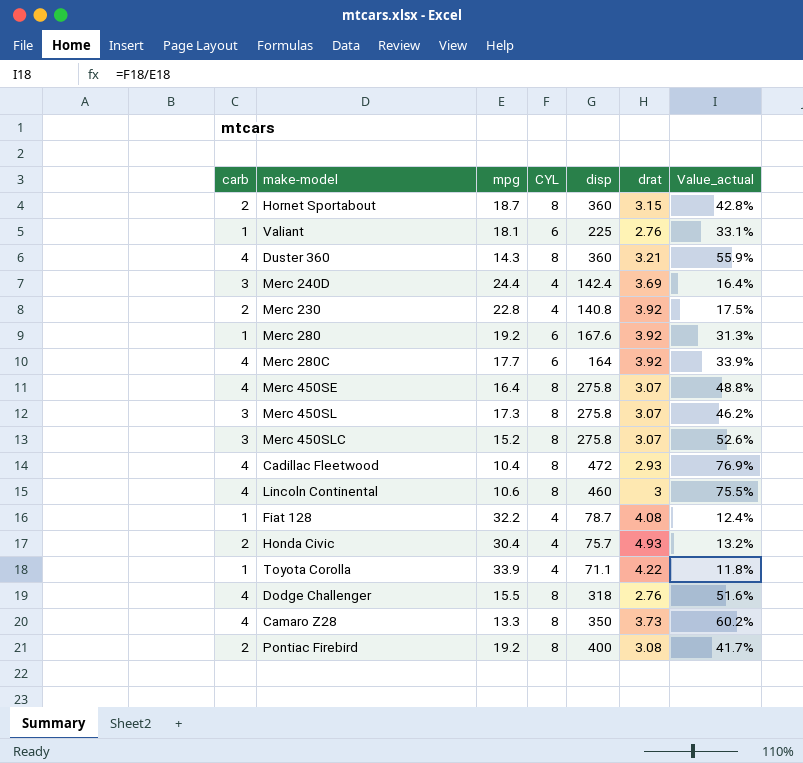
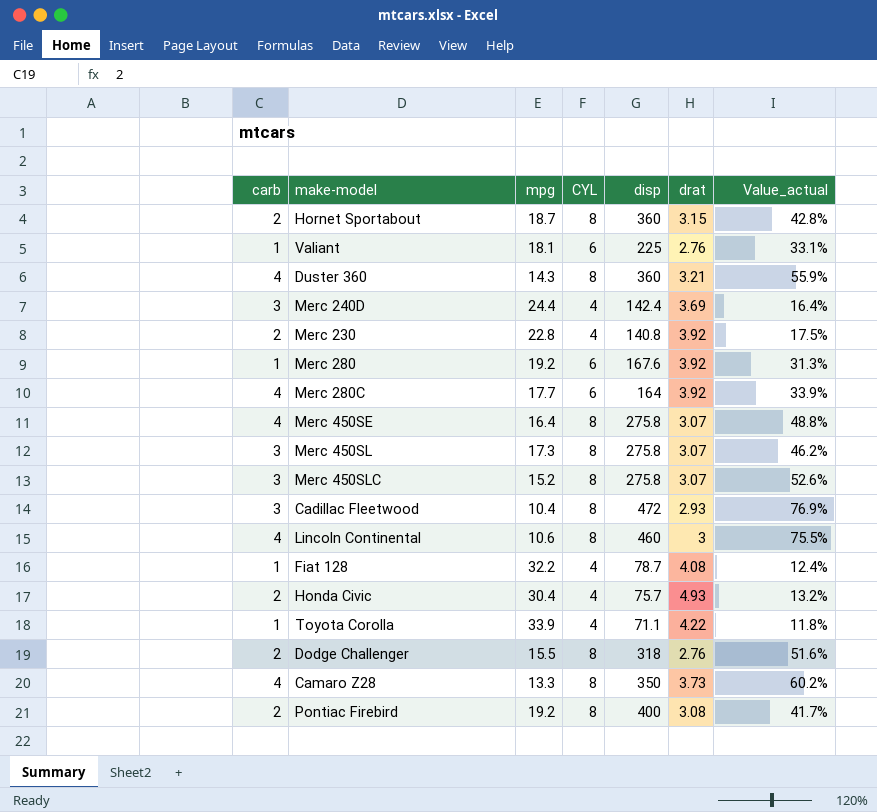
Cadillac Fleetwood | carb: 4 -> 3
Dodge Challenger | carb: 4 -> 2

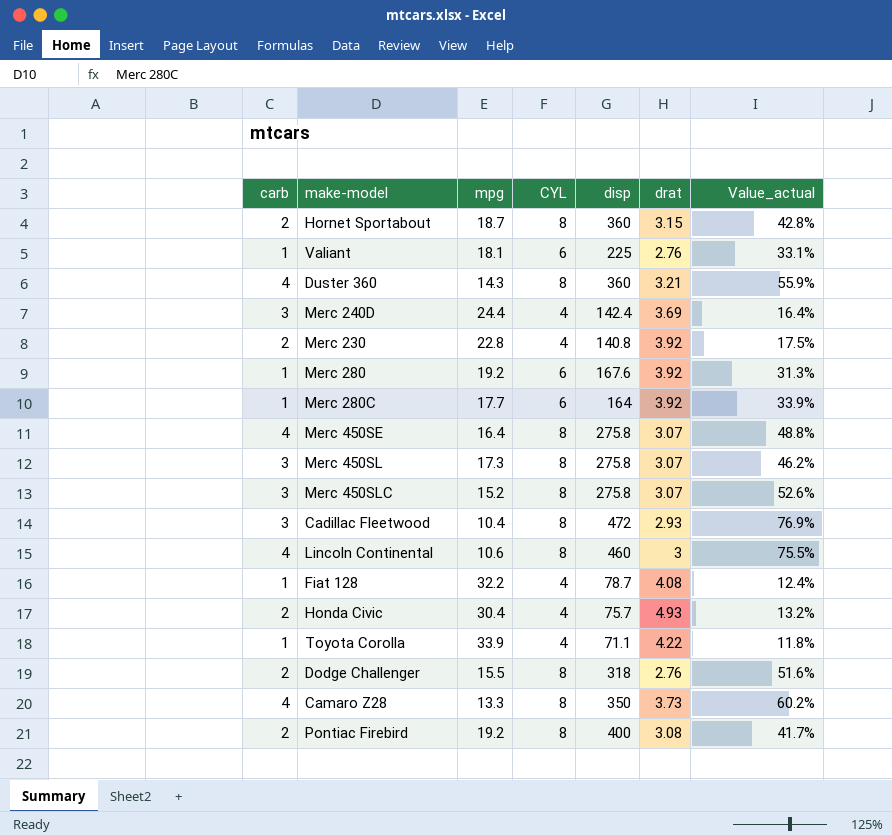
Merc 280C | carb: 4 -> 1

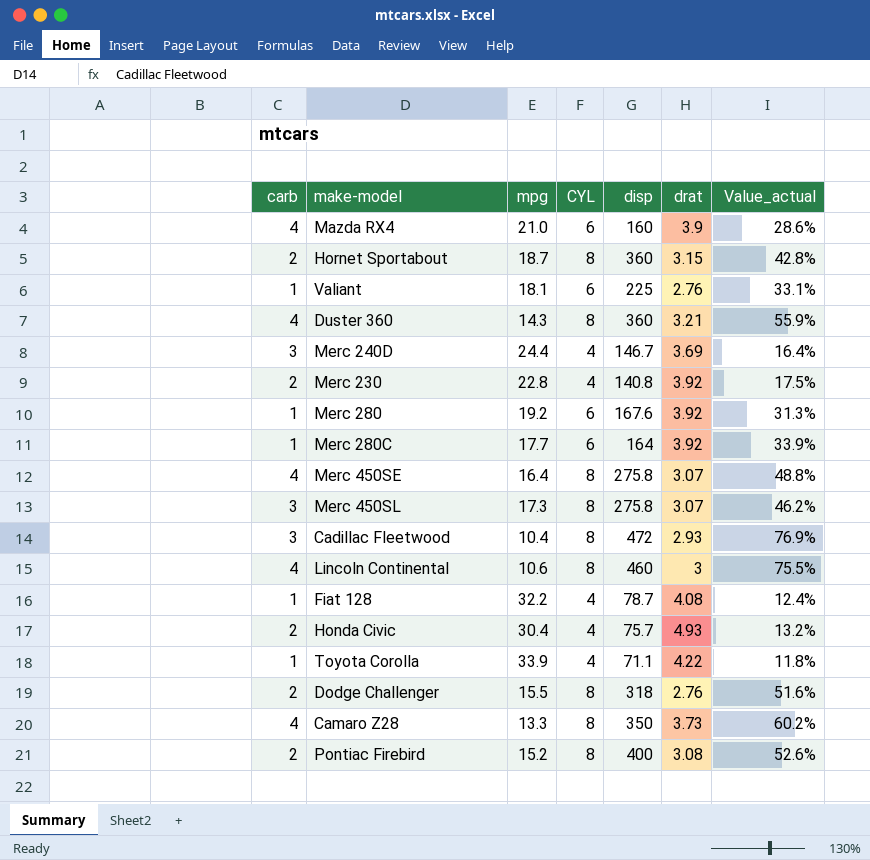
row Merc 450SLC: 3 | 15.2 | 8 | 275.8 | 3.07 | 52.6% -> none
row Mazda RX4: none -> 4 | 21.0 | 6 | 160 | 3.9 | 28.6%
Merc 240D | disp: 142.4 -> 146.7
Pontiac Firebird | mpg: 19.2 -> 15.2
Pontiac Firebird | Value_actual: 41.7% -> 52.6%

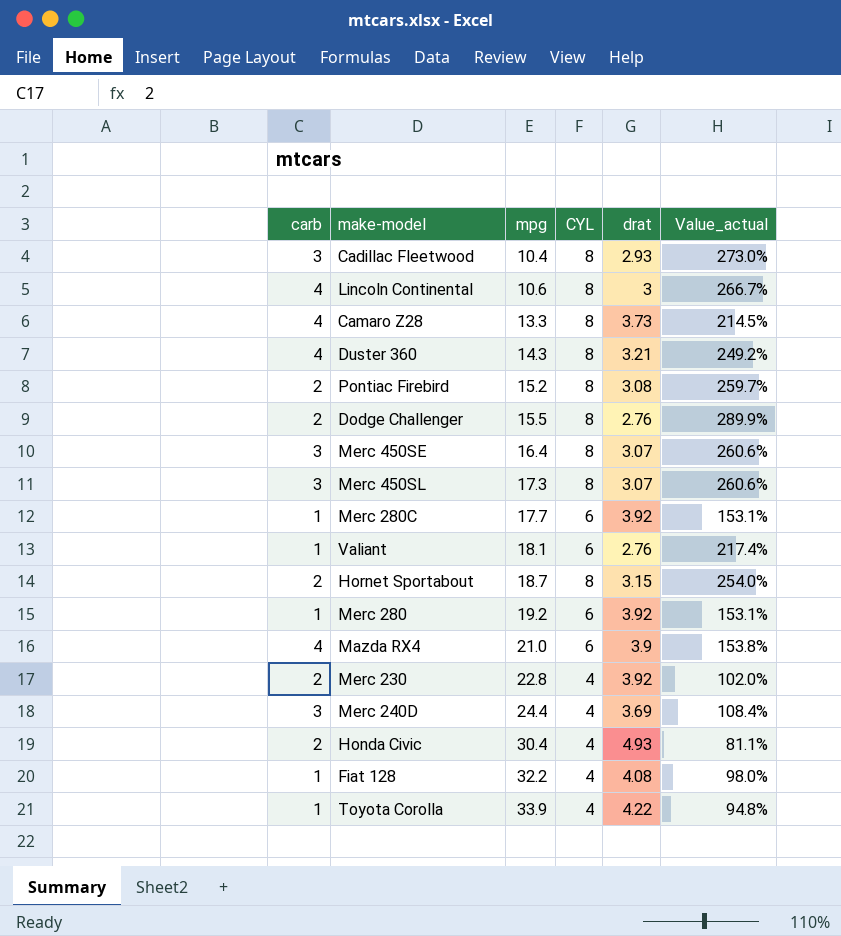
row order: none -> mpg ascending
column disp | position: 5 -> none
column Value_actual | formula: [CYL] / [mpg] -> [CYL] / [drat]
Merc 450SE | carb: 4 -> 3

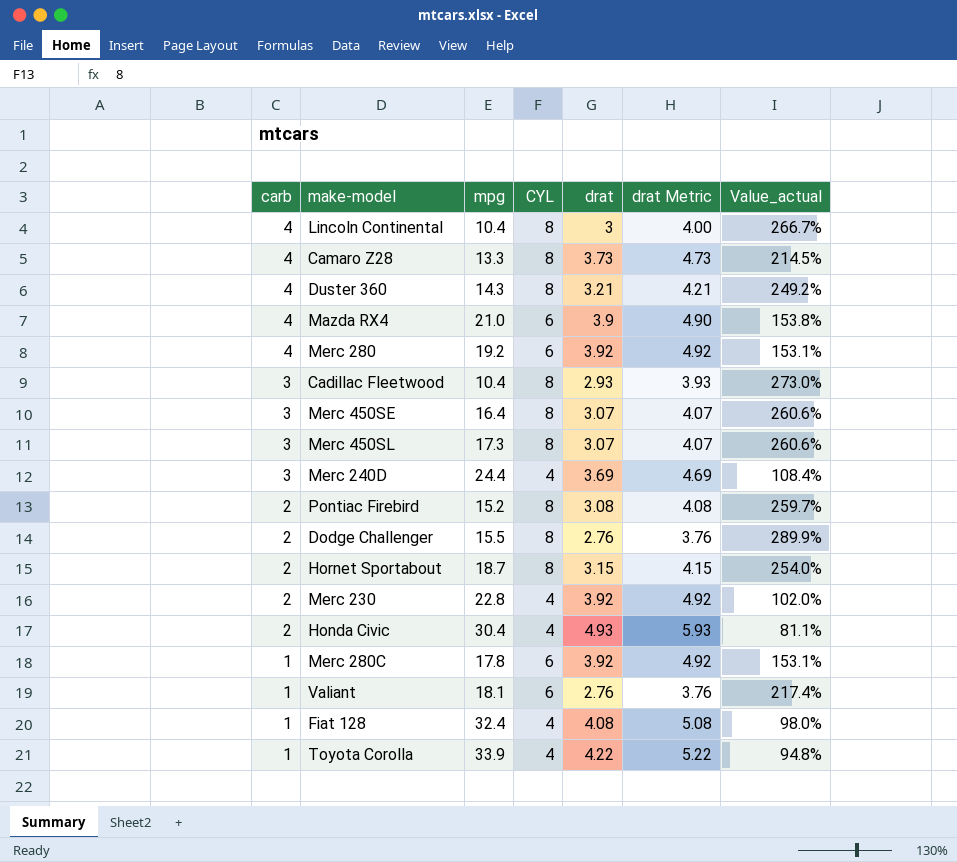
row order: mpg ascending -> carb descending
column drat Metric | formula: none -> [drat] + 1
Lincoln Continental | mpg: 10.6 -> 10.4
Merc 280 | carb: 1 -> 4
Merc 280C | mpg: 17.7 -> 17.8
Fiat 128 | mpg: 32.2 -> 32.4

